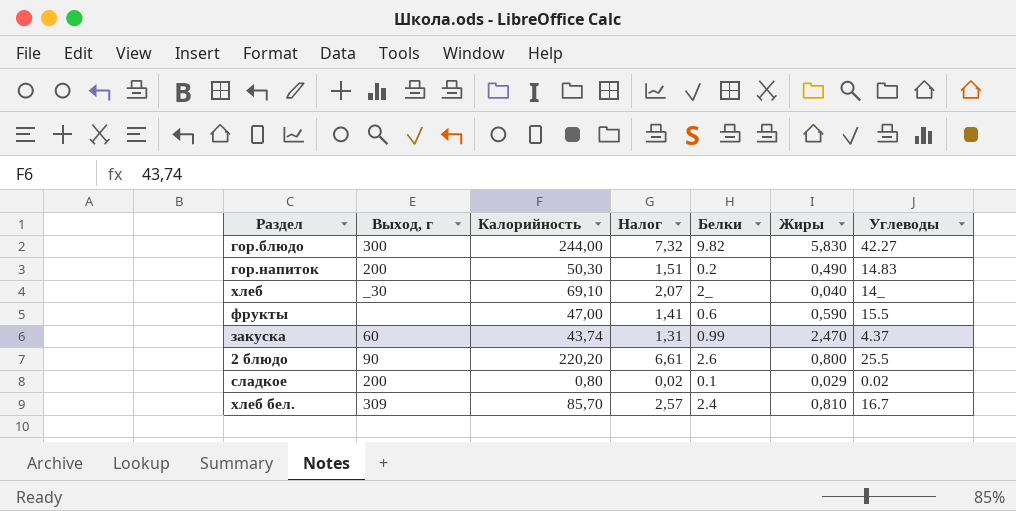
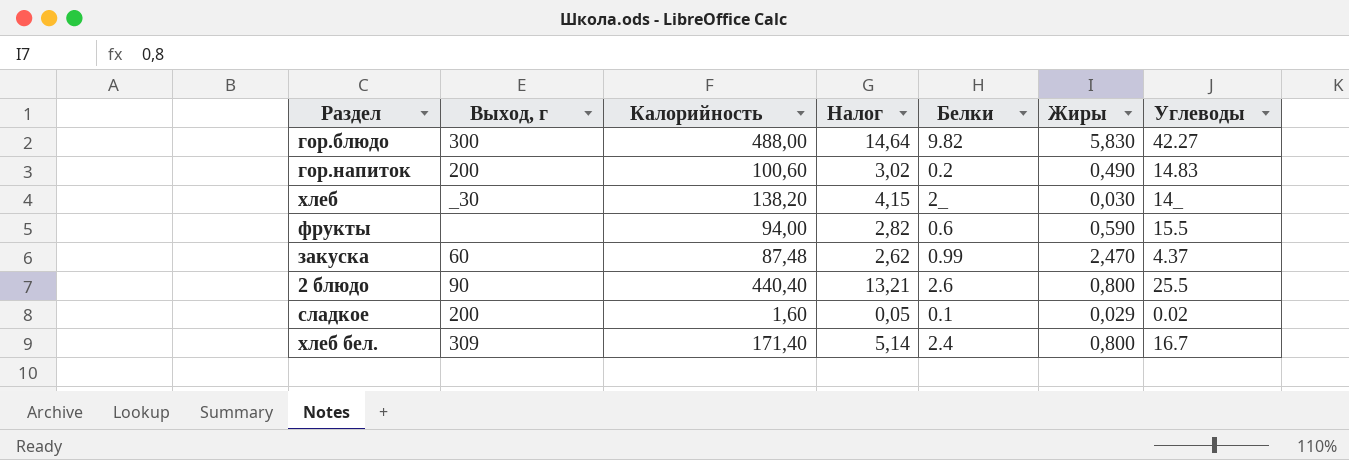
гор.блюдо | Калорийность: 244,00 -> 488,00
гор.блюдо | Налог: 7,32 -> 14,64
гор.напиток | Калорийность: 50,30 -> 100,60
гор.напиток | Налог: 1,51 -> 3,02
хлеб | Калорийность: 69,10 -> 138,20
хлеб | Налог: 2,07 -> 4,15
хлеб | Жиры: 0,040 -> 0,030
фрукты | Калорийность: 47,00 -> 94,00
фрукты | Налог: 1,41 -> 2,82
закуска | Калорийность: 43,74 -> 87,48
закуска | Налог: 1,31 -> 2,62
2 блюдо | Калорийность: 220,20 -> 440,40
2 блюдо | Налог: 6,61 -> 13,21
сладкое | Калорийность: 0,80 -> 1,60
сладкое | Налог: 0,02 -> 0,05
хлеб бел. | Калорийность: 85,70 -> 171,40
хлеб бел. | Налог: 2,57 -> 5,14
хлеб бел. | Жиры: 0,810 -> 0,800

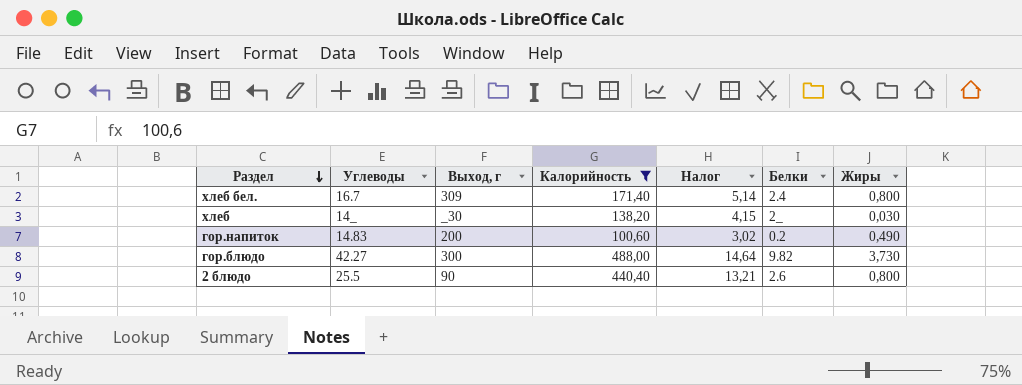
filter: none -> Калорийность >= 100,60
row order: none -> Раздел descending
column Углеводы | position: 7 -> 2
гор.блюдо | Жиры: 5,830 -> 3,730

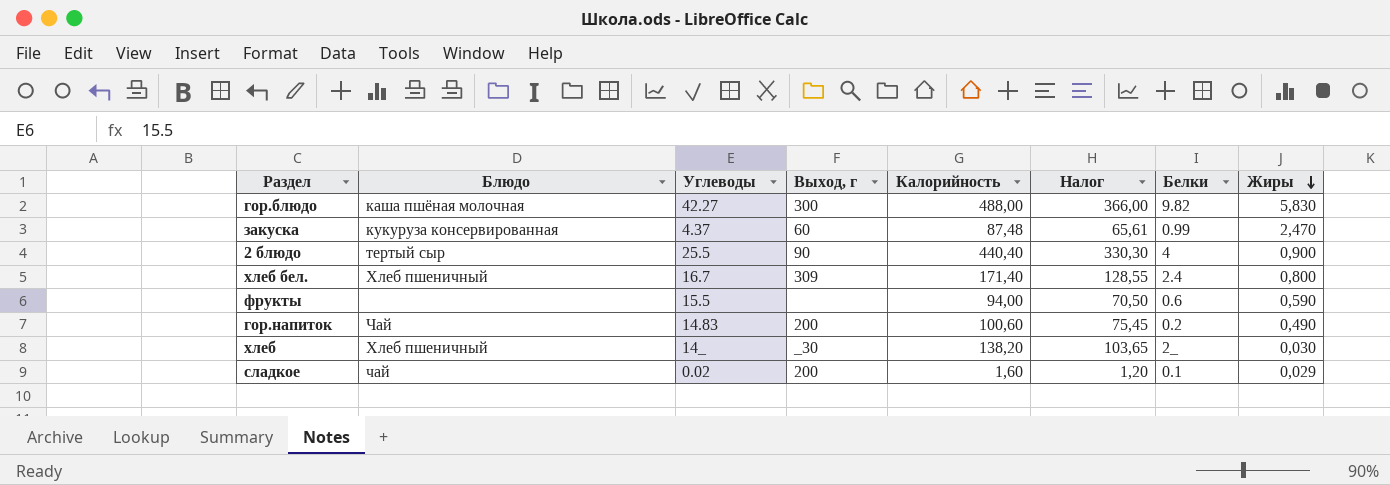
filter: Калорийность >= 100,60 -> none
row order: Раздел descending -> Жиры descending
column Блюдо | position: none -> 2
column Налог | formula: [Калорийность] * 0,03 -> [Калорийность] * 0,75
гор.блюдо | Жиры: 3,730 -> 5,830
2 блюдо | Белки: 2.6 -> 4
2 блюдо | Жиры: 0,800 -> 0,900

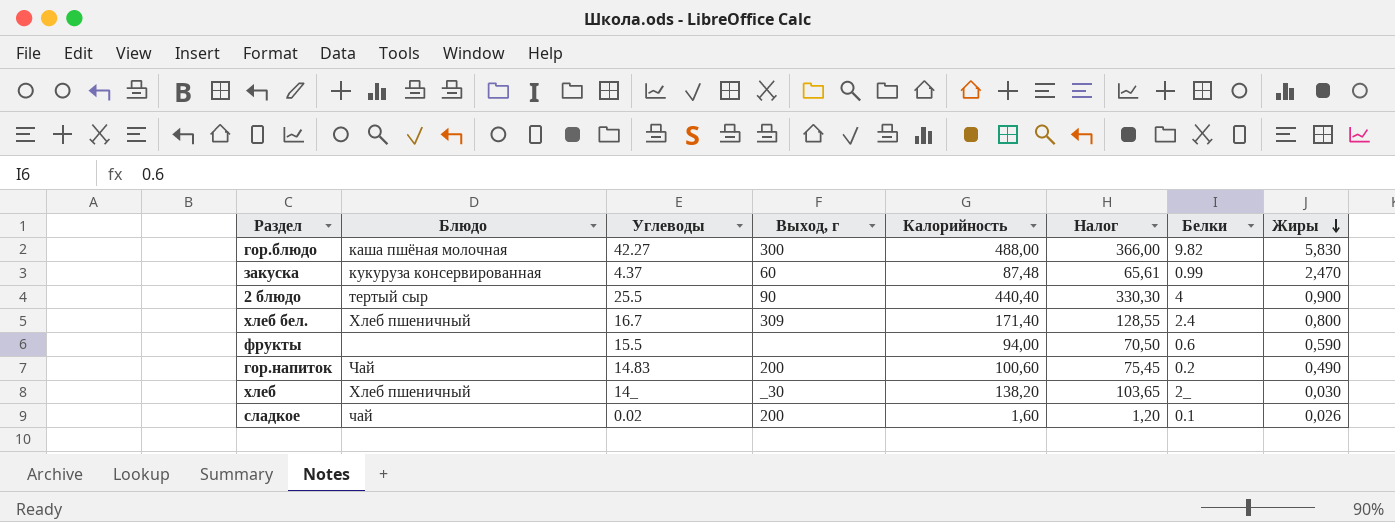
сладкое | Жиры: 0,029 -> 0,026

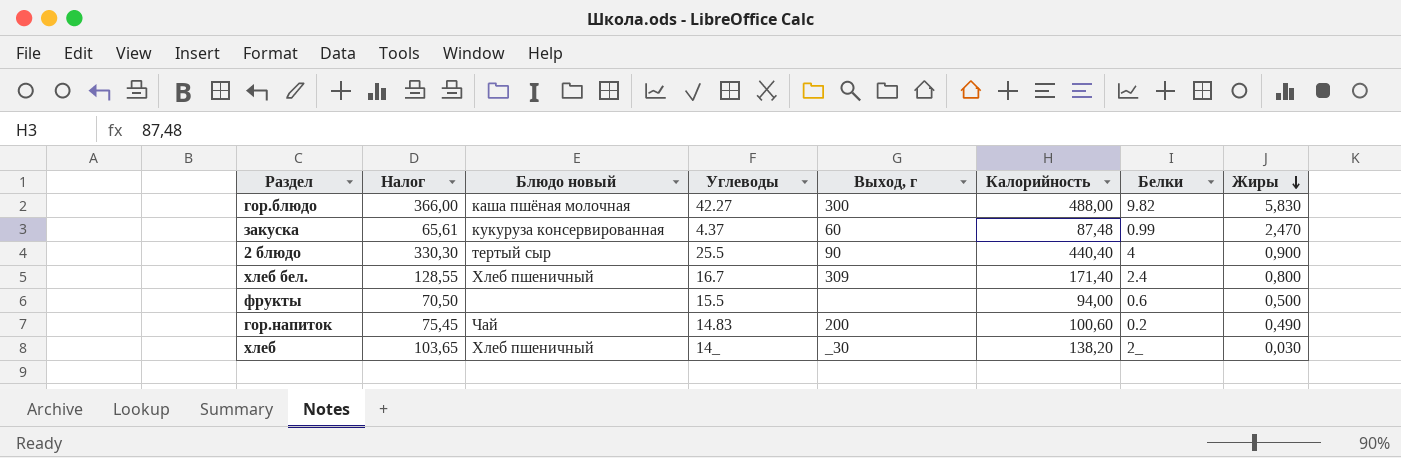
column Налог | position: 6 -> 2
column name: Блюдо -> Блюдо новый
row сладкое: чай | 0.02 | 200 | 1,60 | 1,20 | 0.1 | 0,026 -> none
фрукты | Жиры: 0,590 -> 0,500

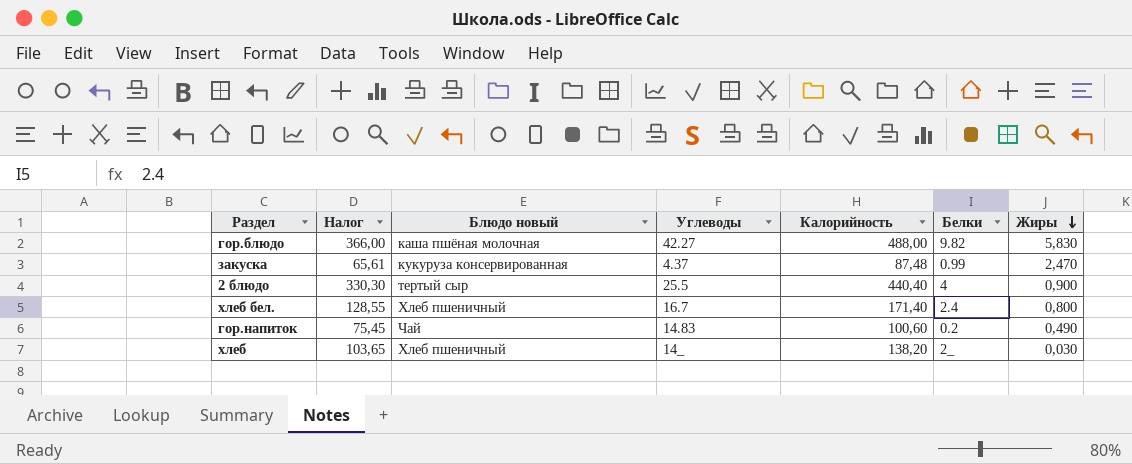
column Выход, г | position: 5 -> none
row фрукты: 70,50 | none | 15.5 | none | 94,00 | 0.6 | 0,500 -> none

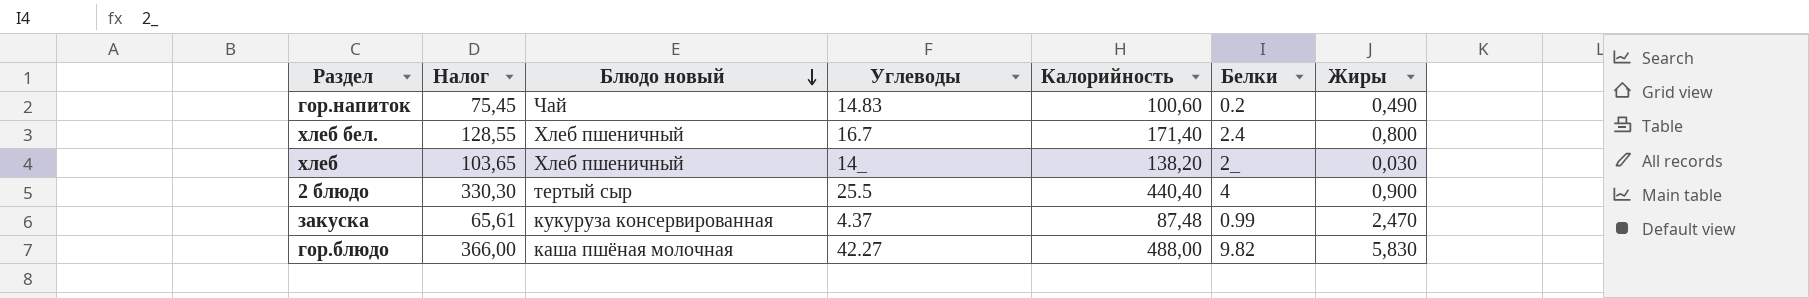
row order: Жиры descending -> Блюдо новый descending

